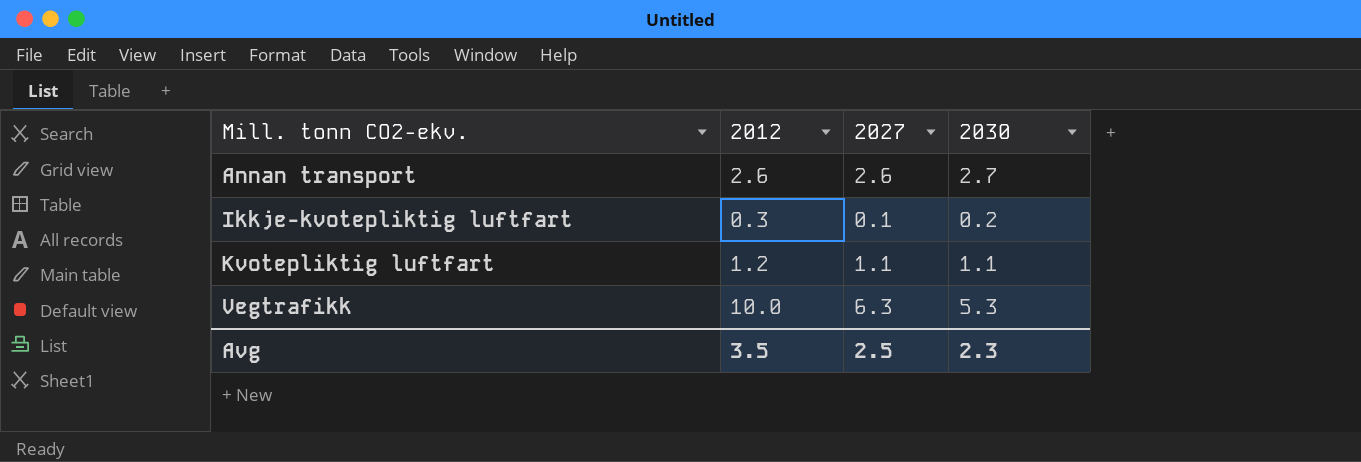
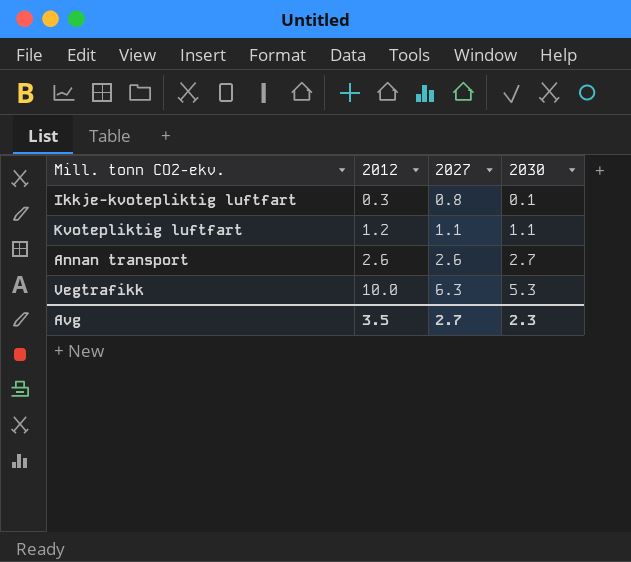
row order: Mill. tonn CO2-ekv. ascending -> 2012 ascending
Ikkje-kvotepliktig luftfart | 2027: 0.1 -> 0.8
Ikkje-kvotepliktig luftfart | 2030: 0.2 -> 0.1
Avg | 2027: 2.5 -> 2.7

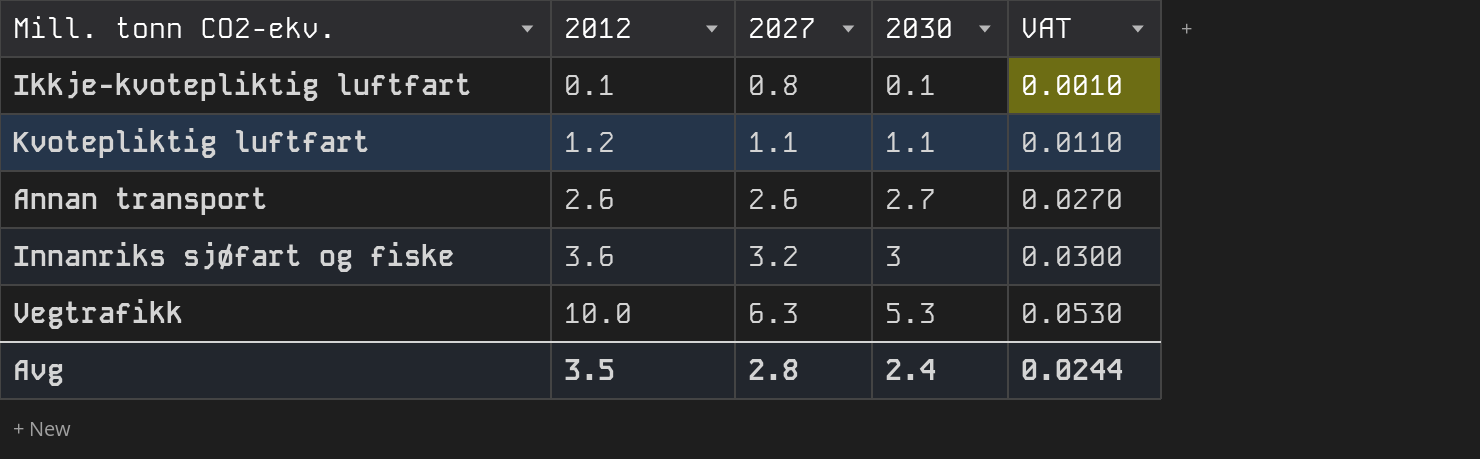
column VAT | formula: none -> [2030] * 0.01
Ikkje-kvotepliktig luftfart | 2012: 0.3 -> 0.1
row Innanriks sjøfart og fiske: none -> 3.6 | 3.2 | 3 | 0.0300
Avg | 2027: 2.7 -> 2.8
Avg | 2030: 2.3 -> 2.4

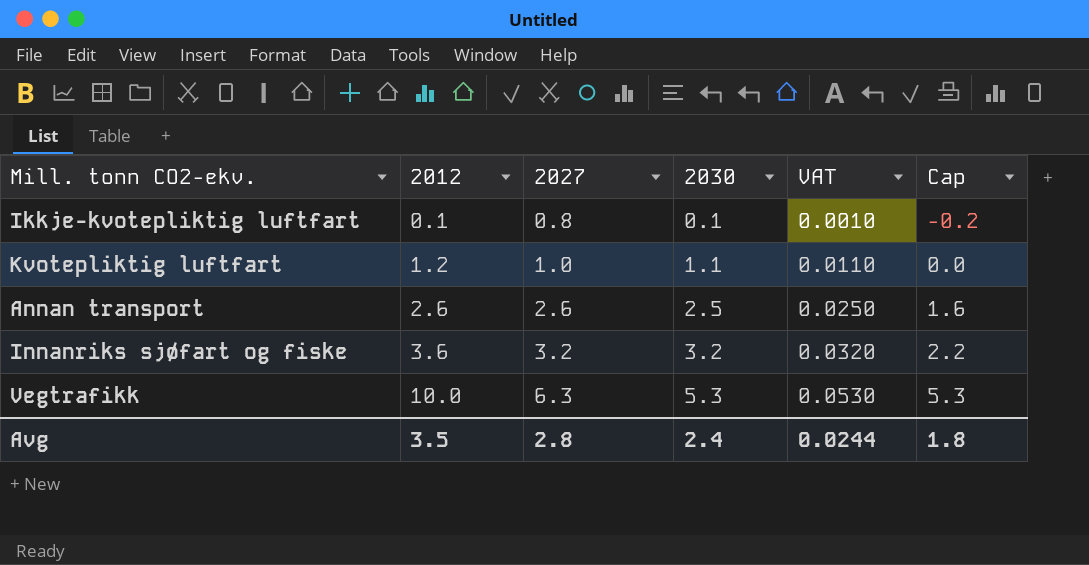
column Cap | formula: none -> [2027] - 1
Kvotepliktig luftfart | 2027: 1.1 -> 1.0
Annan transport | 2030: 2.7 -> 2.5
Annan transport | VAT: 0.0270 -> 0.0250
Innanriks sjøfart og fiske | 2030: 3 -> 3.2
Innanriks sjøfart og fiske | VAT: 0.0300 -> 0.0320

